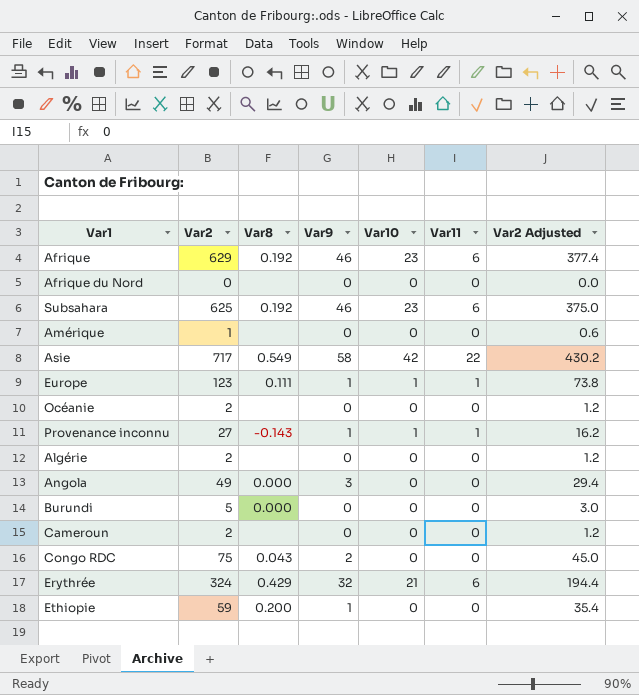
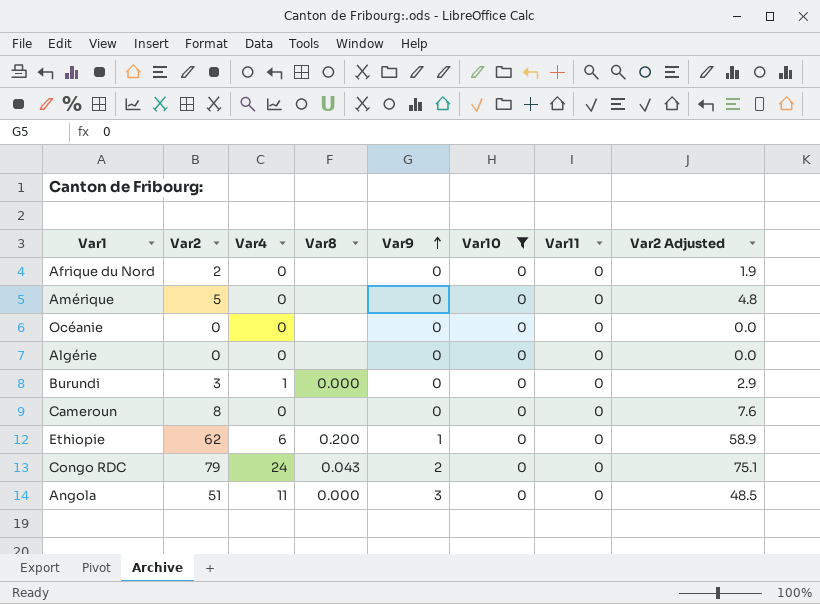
filter: none -> Var10 = 0
row order: none -> Var9 ascending
column Var4 | position: none -> 3
column Var2 Adjusted | formula: [Var2] * 0.6 -> [Var2] * 0.95
Afrique du Nord | Var2: 0 -> 2
Amérique | Var2: 1 -> 5
Océanie | Var2: 2 -> 0
Algérie | Var2: 2 -> 0
Burundi | Var2: 5 -> 3
Cameroun | Var2: 2 -> 8
Ethiopie | Var2: 59 -> 62
Congo RDC | Var2: 75 -> 79
Angola | Var2: 49 -> 51

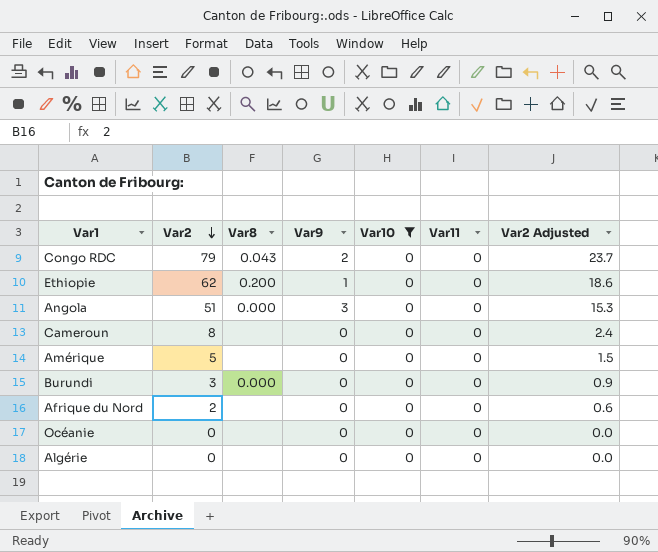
row order: Var9 ascending -> Var2 descending
column Var4 | position: 3 -> none
column Var2 Adjusted | formula: [Var2] * 0.95 -> [Var2] * 0.3

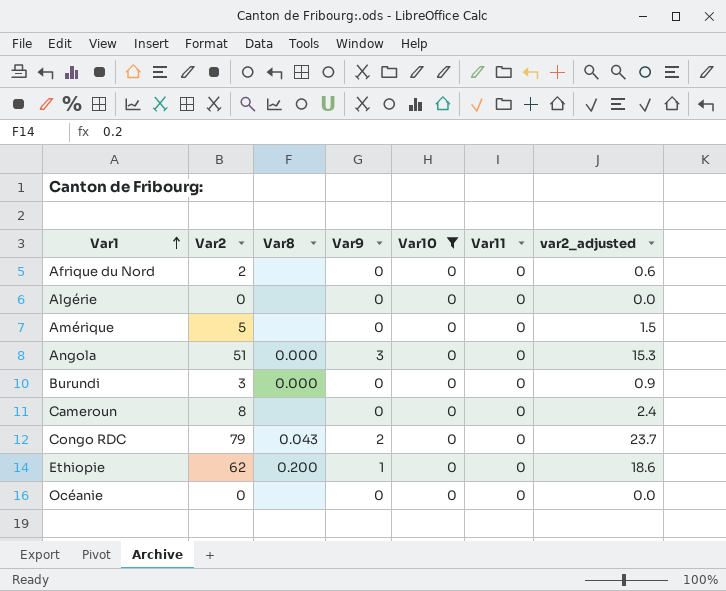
row order: Var2 descending -> Var1 ascending
column name: Var2 Adjusted -> var2_adjusted

